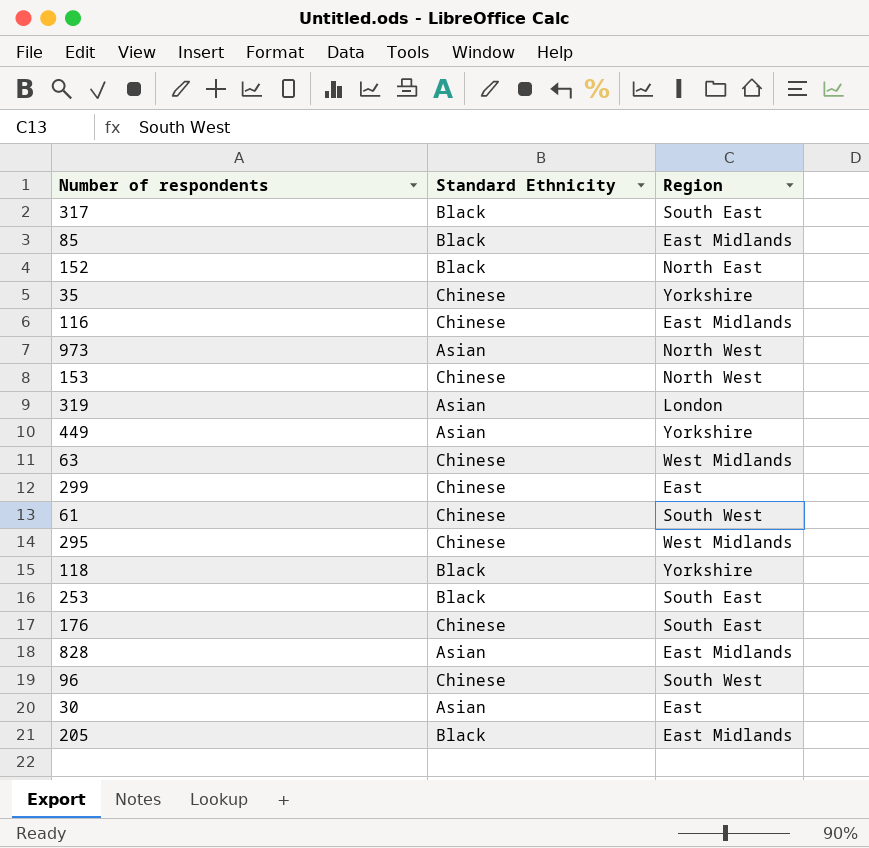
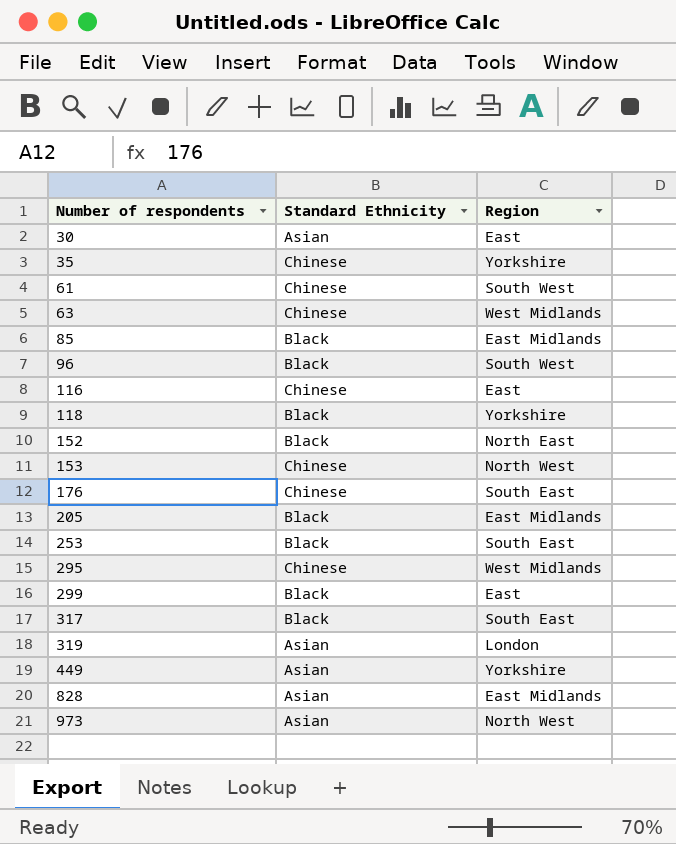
row order: none -> Number of respondents ascending
96 | Standard Ethnicity: Chinese -> Black
116 | Region: East Midlands -> East
299 | Standard Ethnicity: Chinese -> Black

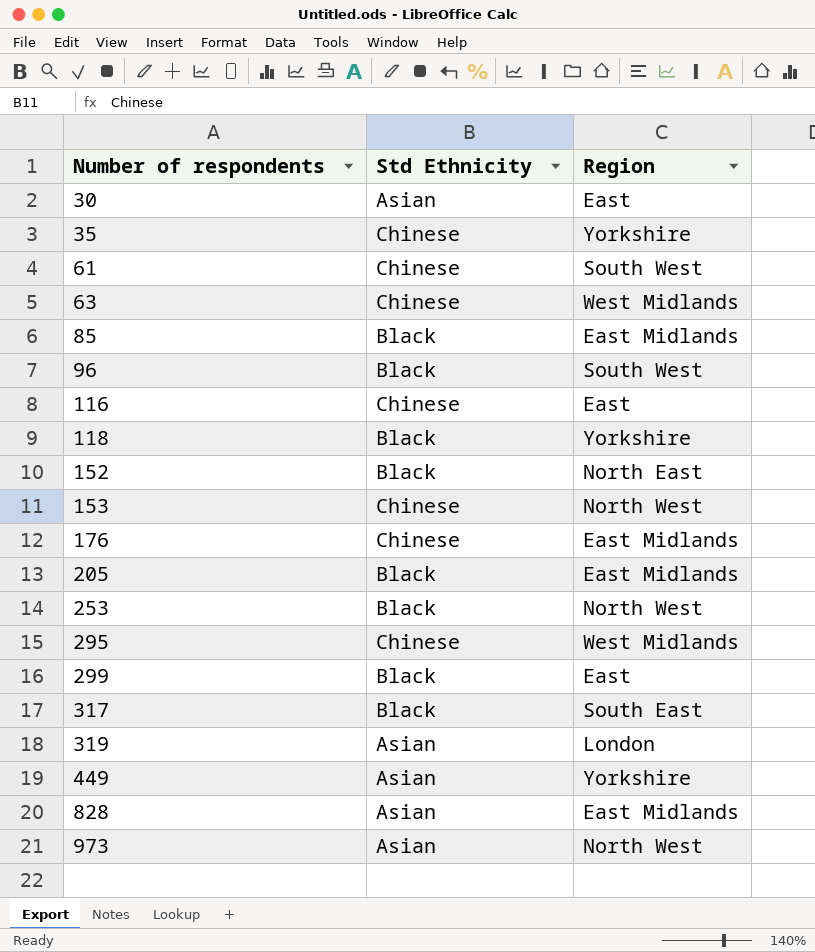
column name: Standard Ethnicity -> Std Ethnicity
176 | Region: South East -> East Midlands
253 | Region: South East -> North West

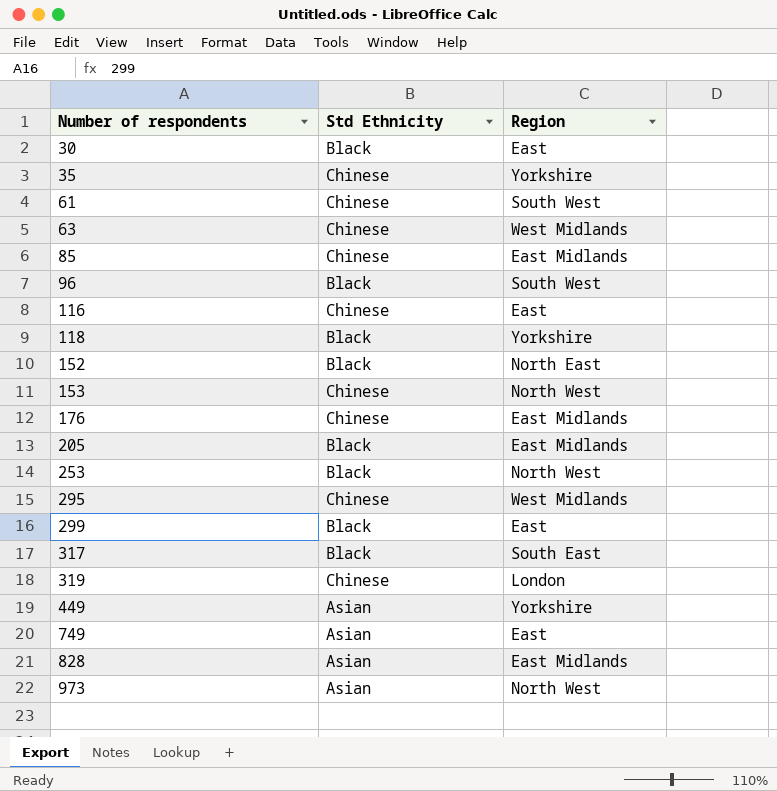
30 | Std Ethnicity: Asian -> Black
85 | Std Ethnicity: Black -> Chinese
319 | Std Ethnicity: Asian -> Chinese
row 749: none -> Asian | East

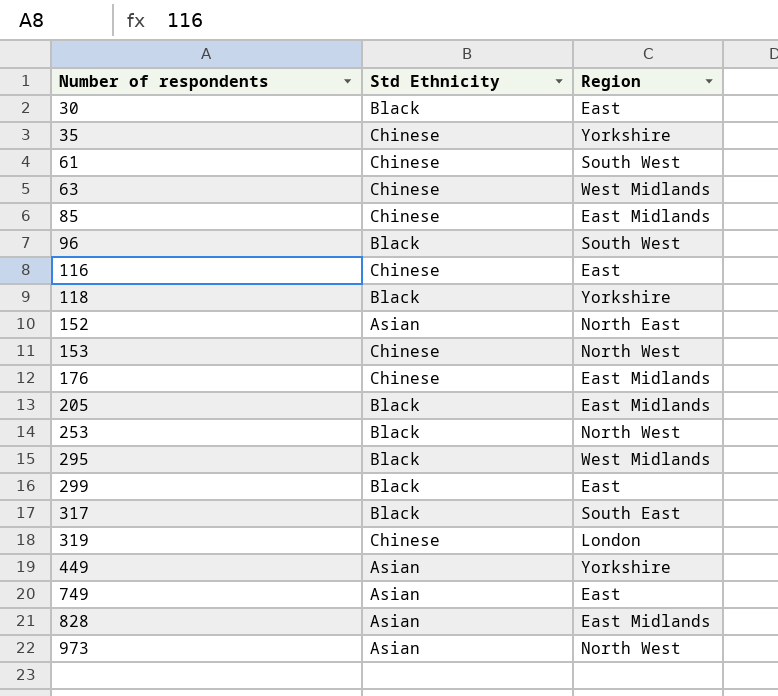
152 | Std Ethnicity: Black -> Asian
295 | Std Ethnicity: Chinese -> Black

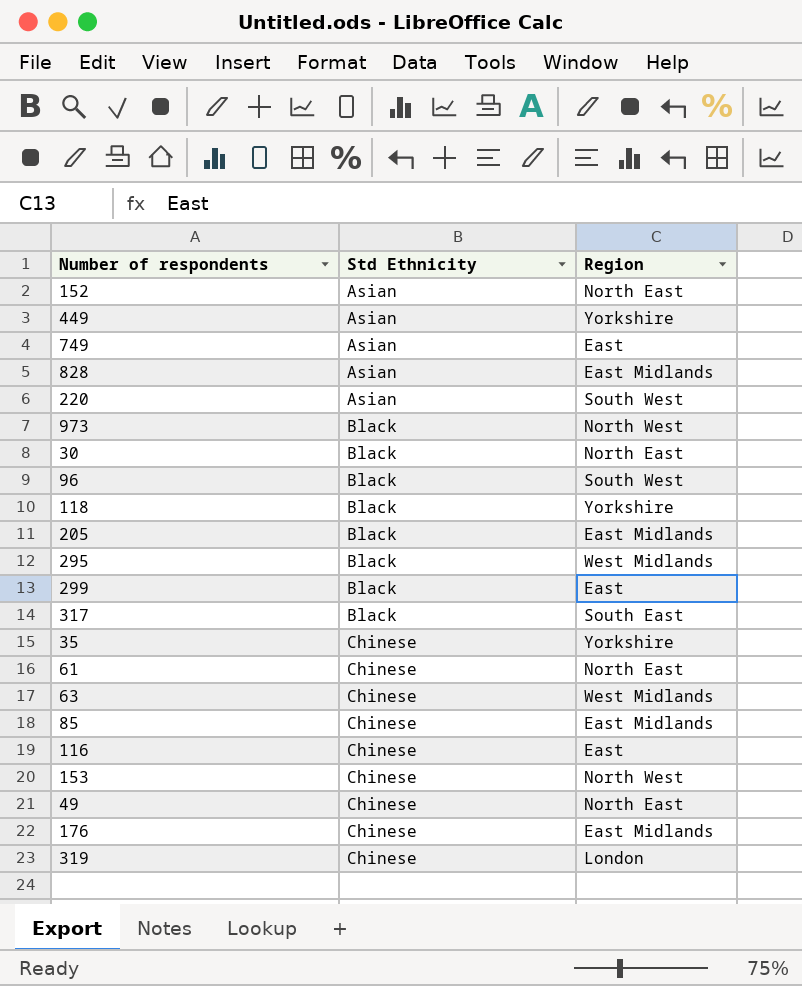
row order: Number of respondents ascending -> Std Ethnicity ascending
row 253: Black | North West -> none
row 220: none -> Asian | South West
973 | Std Ethnicity: Asian -> Black
30 | Region: East -> North East
61 | Region: South West -> North East
row 49: none -> Chinese | North East

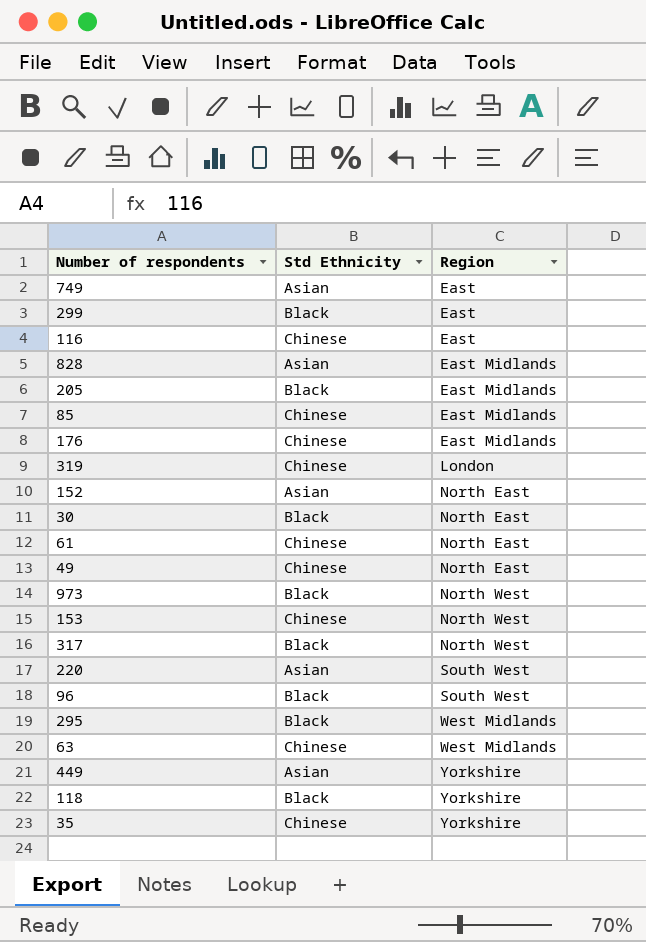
row order: Std Ethnicity ascending -> Region ascending
317 | Region: South East -> North West

